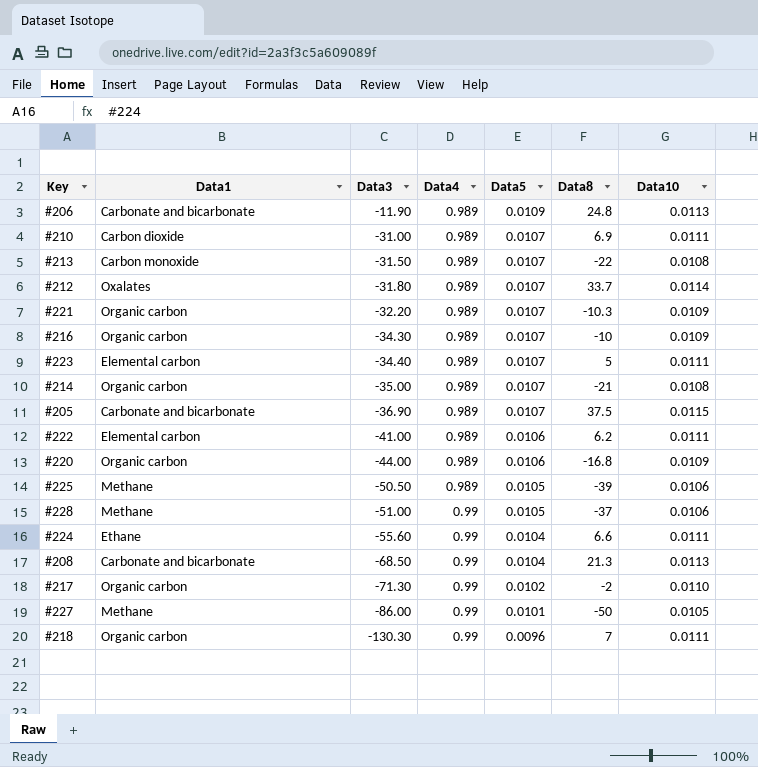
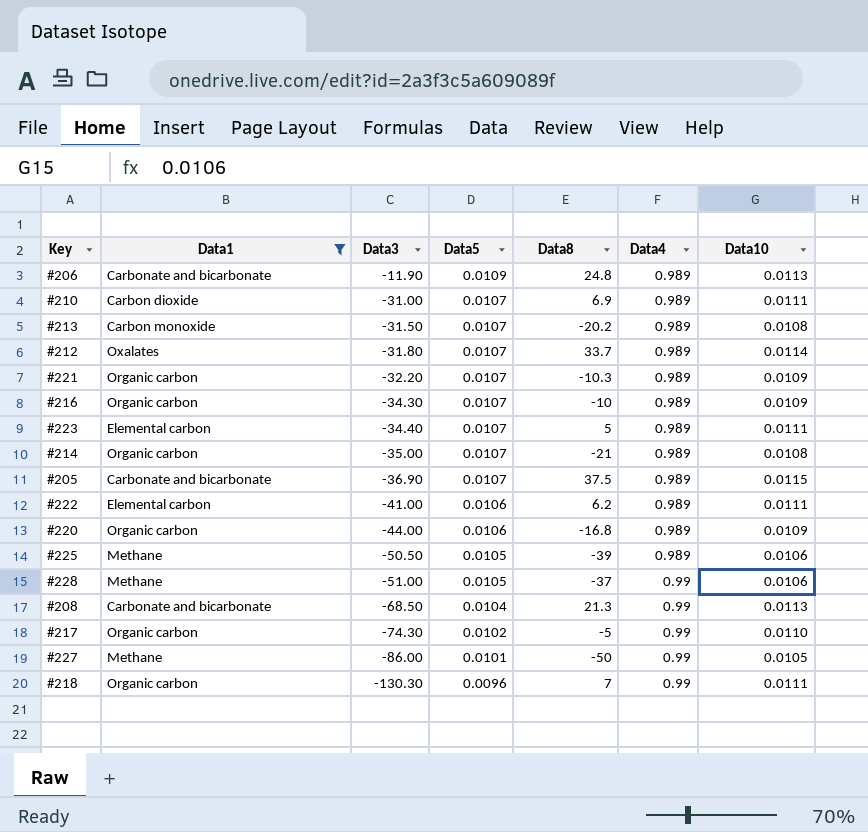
filter: none -> Data1 != Ethane
column Data4 | position: 4 -> 6
#213 | Data8: -22 -> -20.2
#217 | Data3: -71.30 -> -74.30
#217 | Data8: -2 -> -5

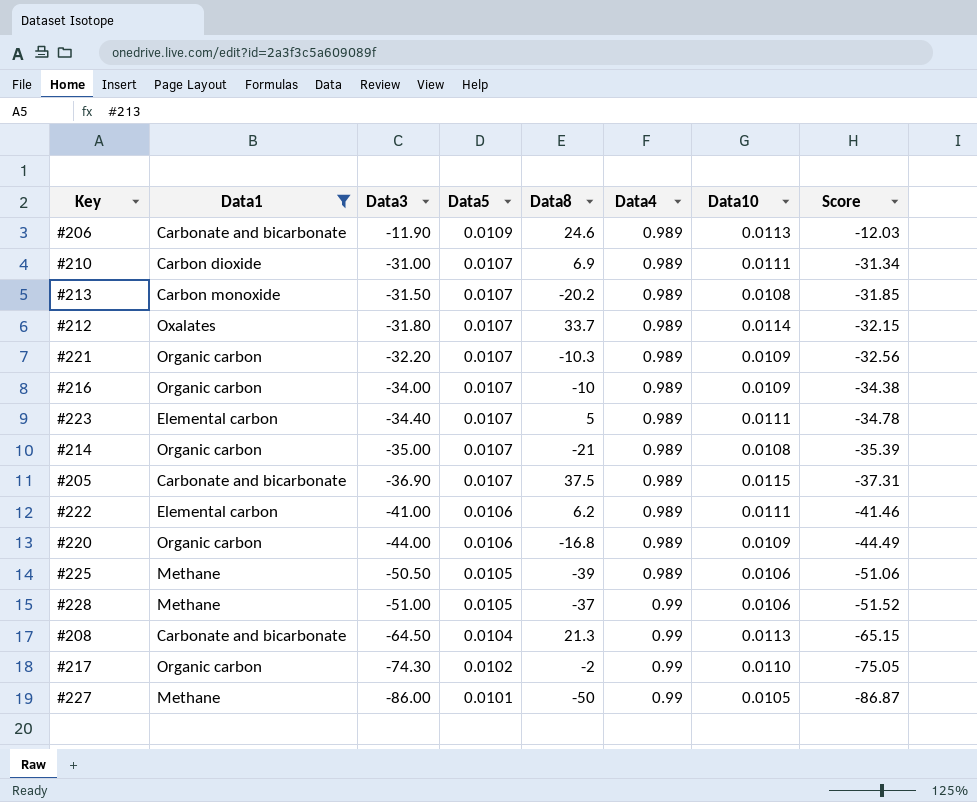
column Score | formula: none -> [Data3] / [Data4]
row #218: Organic carbon | -130.30 | 0.0096 | 7 | 0.99 | 0.0111 -> none
#206 | Data8: 24.8 -> 24.6
#216 | Data3: -34.30 -> -34.00
#208 | Data3: -68.50 -> -64.50
#217 | Data8: -5 -> -2

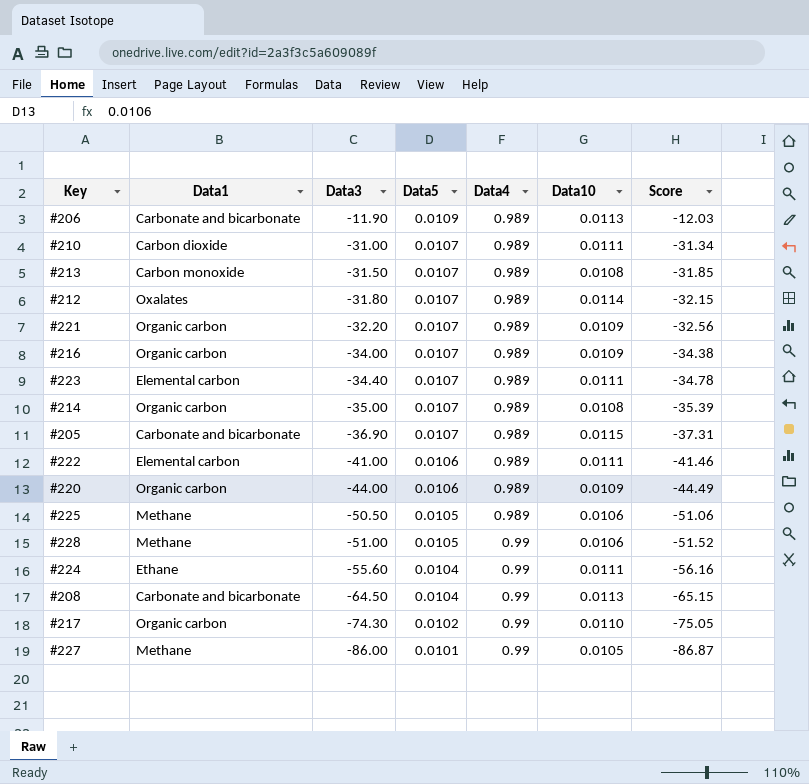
filter: Data1 != Ethane -> none
column Data8 | position: 5 -> none

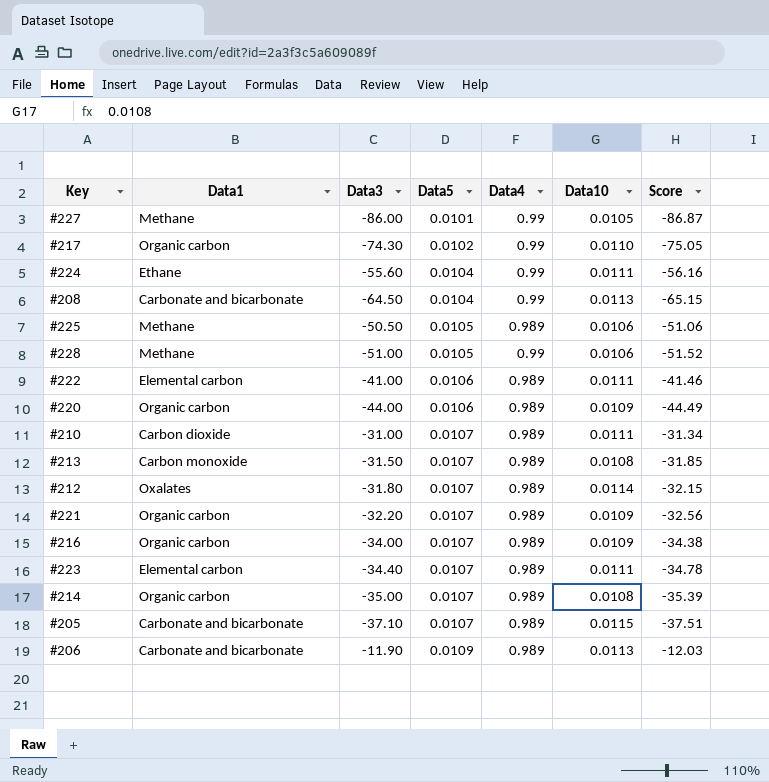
row order: Data3 descending -> Data5 ascending
#205 | Data3: -36.90 -> -37.10
#205 | Score: -37.31 -> -37.51

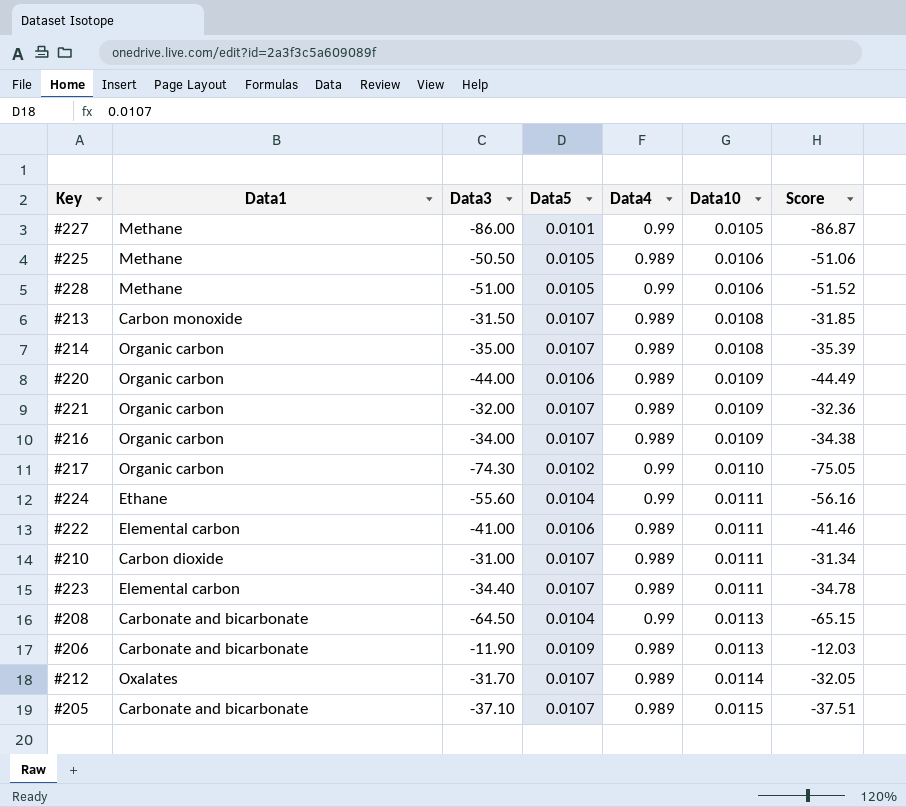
row order: Data5 ascending -> Data10 ascending
#221 | Data3: -32.20 -> -32.00
#221 | Score: -32.56 -> -32.36
#212 | Data3: -31.80 -> -31.70
#212 | Score: -32.15 -> -32.05

